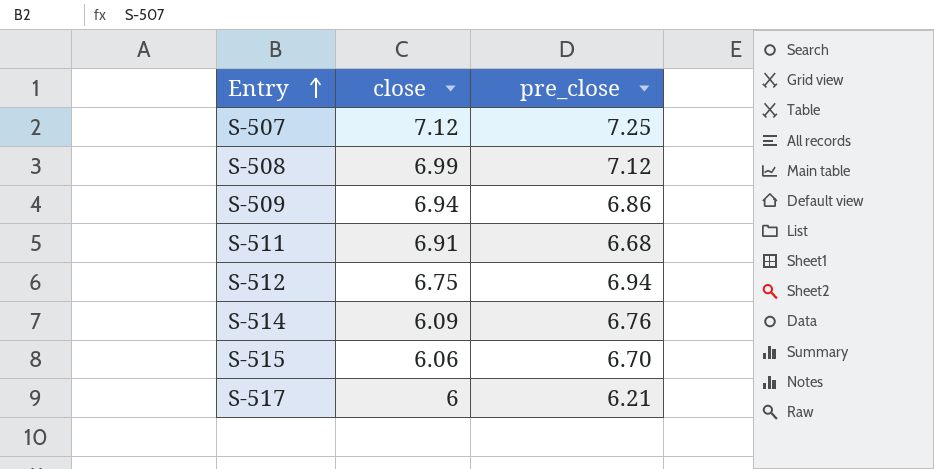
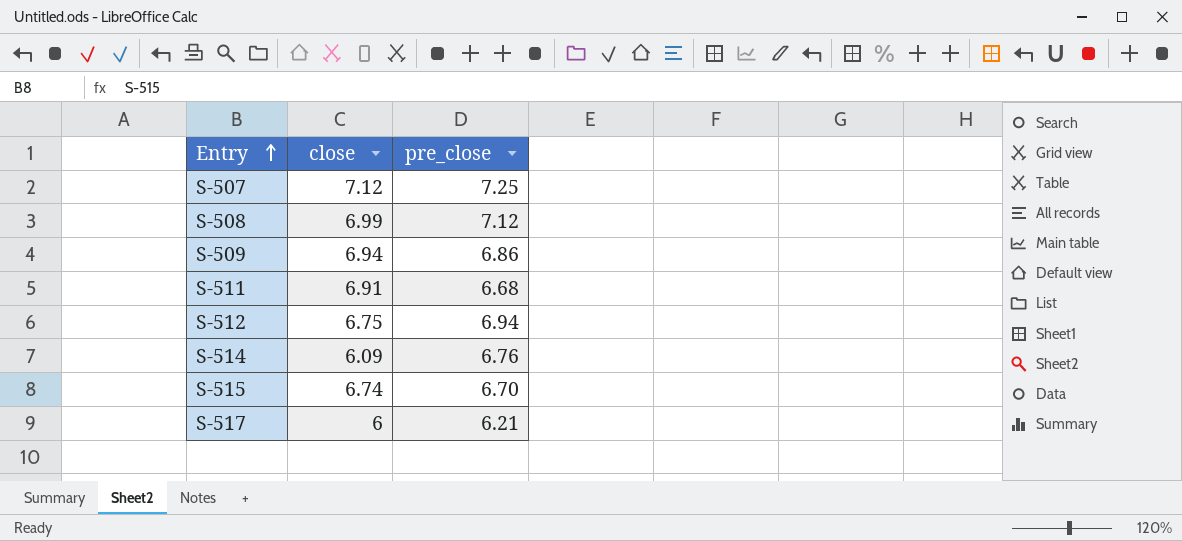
S-515 | close: 6.06 -> 6.74

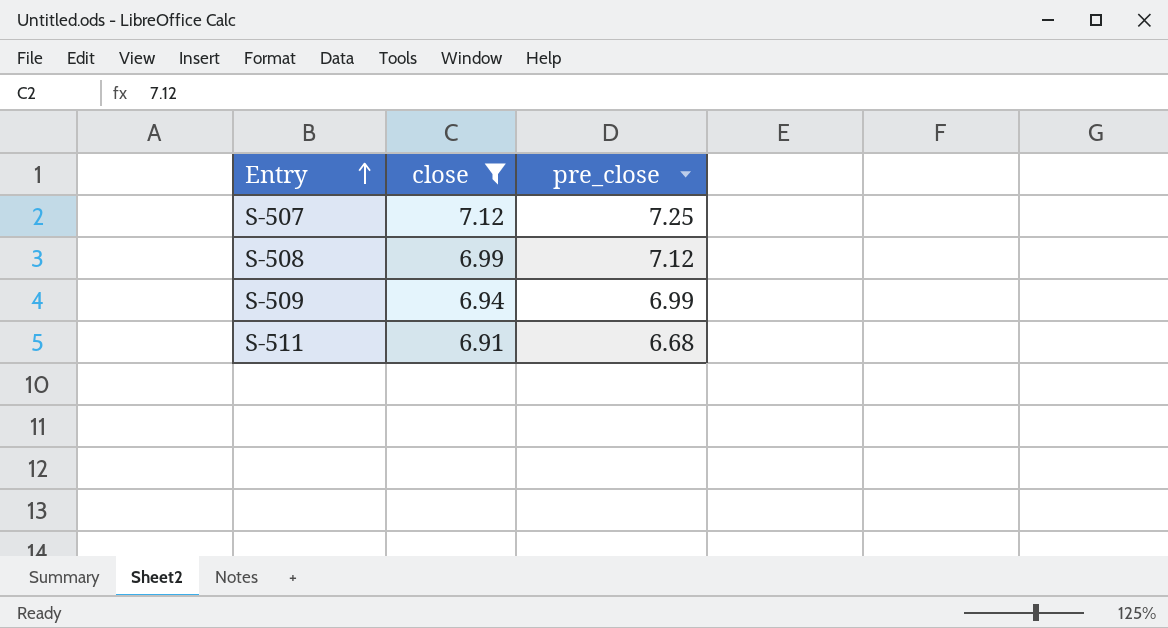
filter: none -> close >= 6.91
S-509 | pre_close: 6.86 -> 6.99

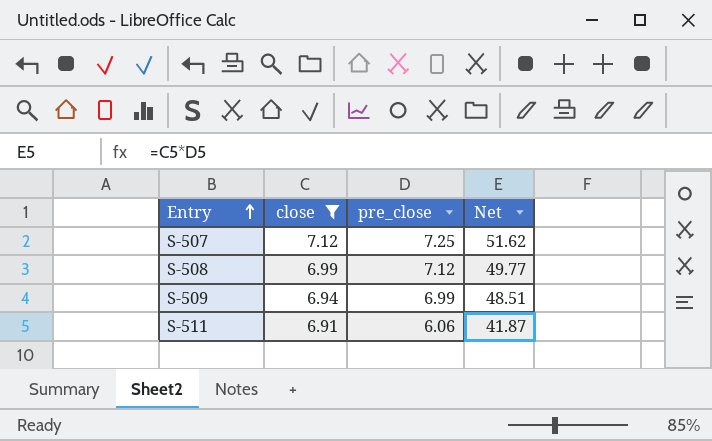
column Net | formula: none -> [close] * [pre_close]
S-511 | pre_close: 6.68 -> 6.06

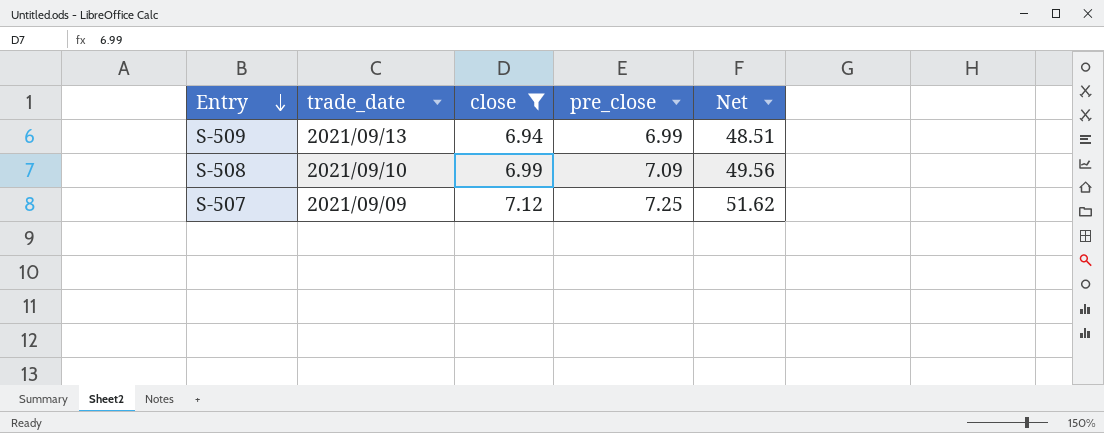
row order: Entry ascending -> Entry descending
column trade_date | position: none -> 2
row S-511: 6.91 | 6.06 | 41.87 -> none
S-508 | pre_close: 7.12 -> 7.09
S-508 | Net: 49.77 -> 49.56

